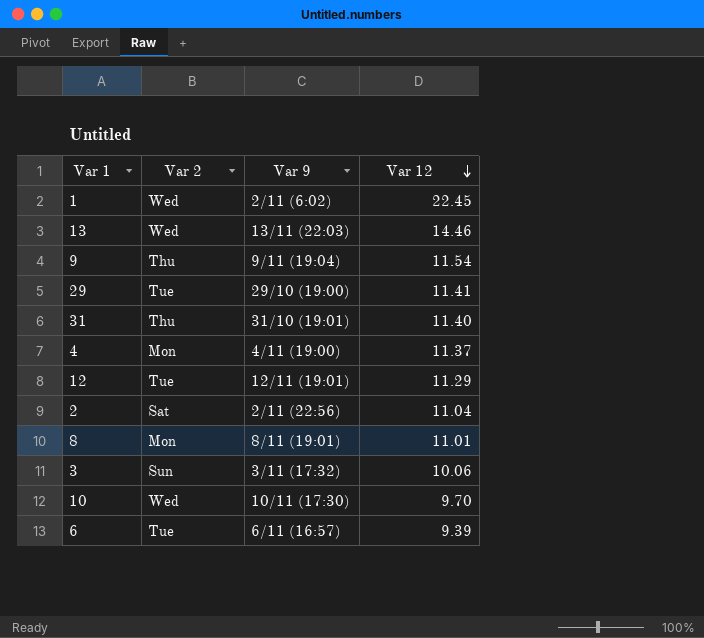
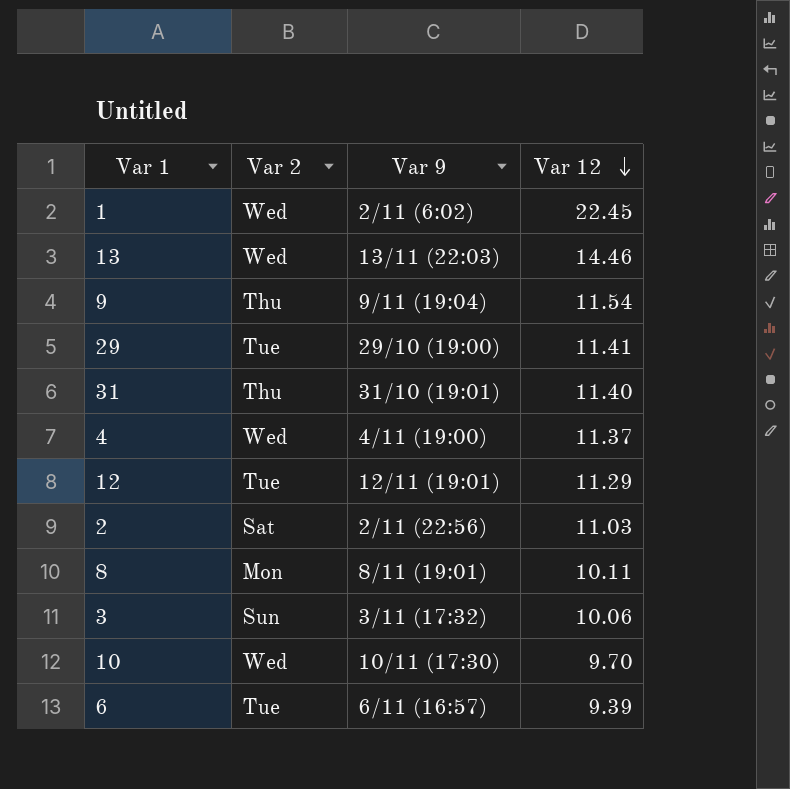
4 | Var 2: Mon -> Wed
2 | Var 12: 11.04 -> 11.03
8 | Var 12: 11.01 -> 10.11

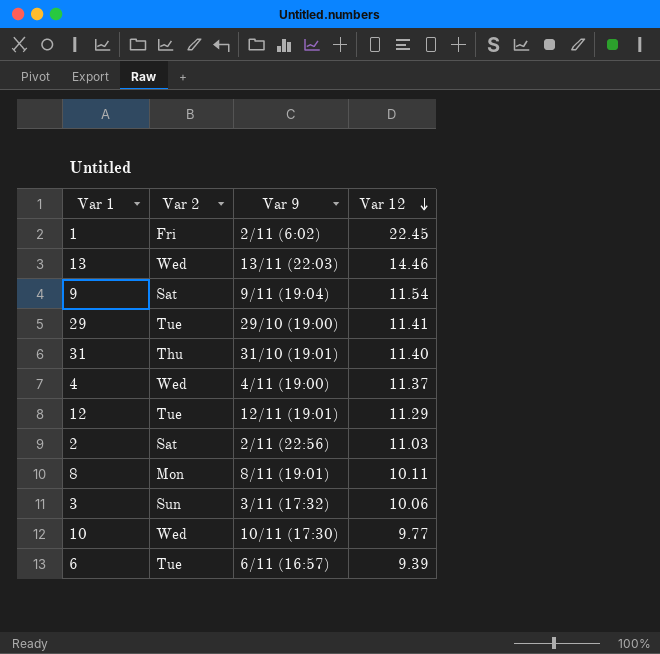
1 | Var 2: Wed -> Fri
9 | Var 2: Thu -> Sat
10 | Var 12: 9.70 -> 9.77

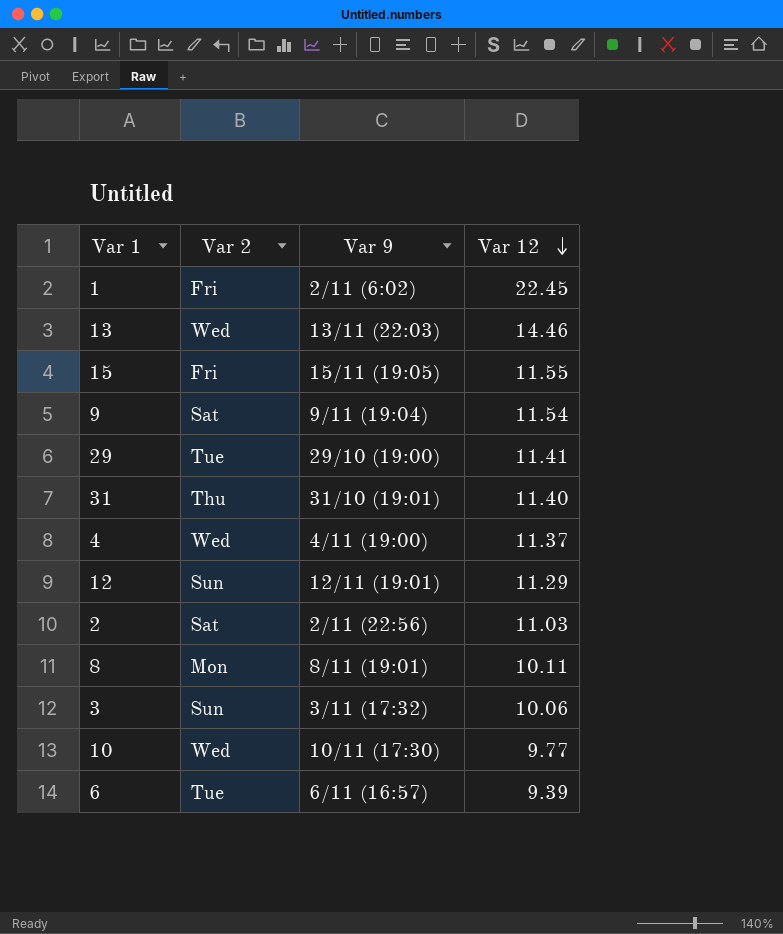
row 15: none -> Fri | 15/11 (19:05) | 11.55
12 | Var 2: Tue -> Sun

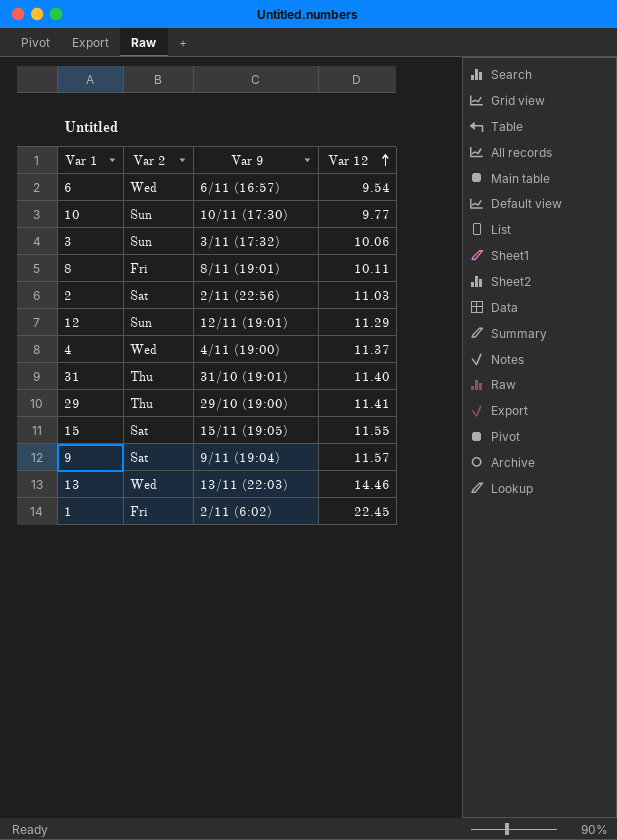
row order: Var 12 descending -> Var 12 ascending
6 | Var 2: Tue -> Wed
6 | Var 12: 9.39 -> 9.54
10 | Var 2: Wed -> Sun
8 | Var 2: Mon -> Fri
29 | Var 2: Tue -> Thu
15 | Var 2: Fri -> Sat
9 | Var 12: 11.54 -> 11.57

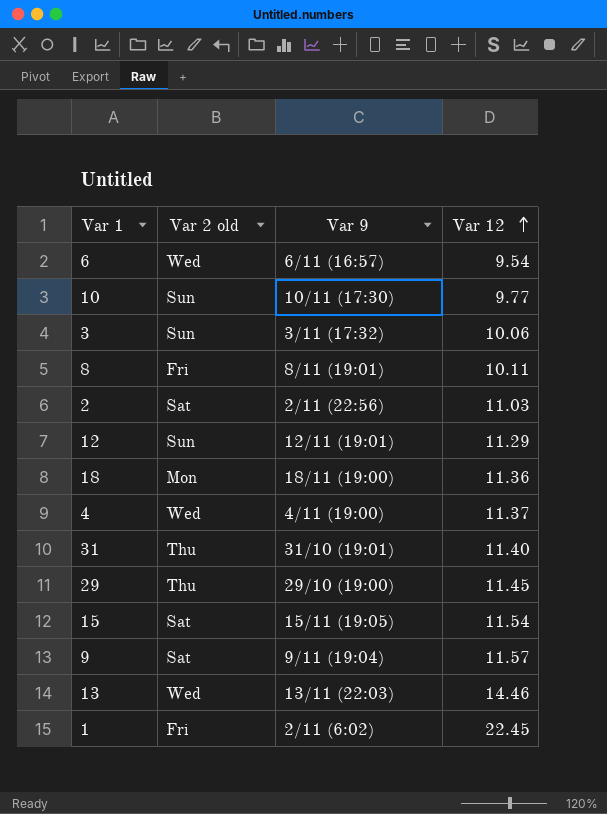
column name: Var 2 -> Var 2 old
row 18: none -> Mon | 18/11 (19:00) | 11.36
29 | Var 12: 11.41 -> 11.45
15 | Var 12: 11.55 -> 11.54

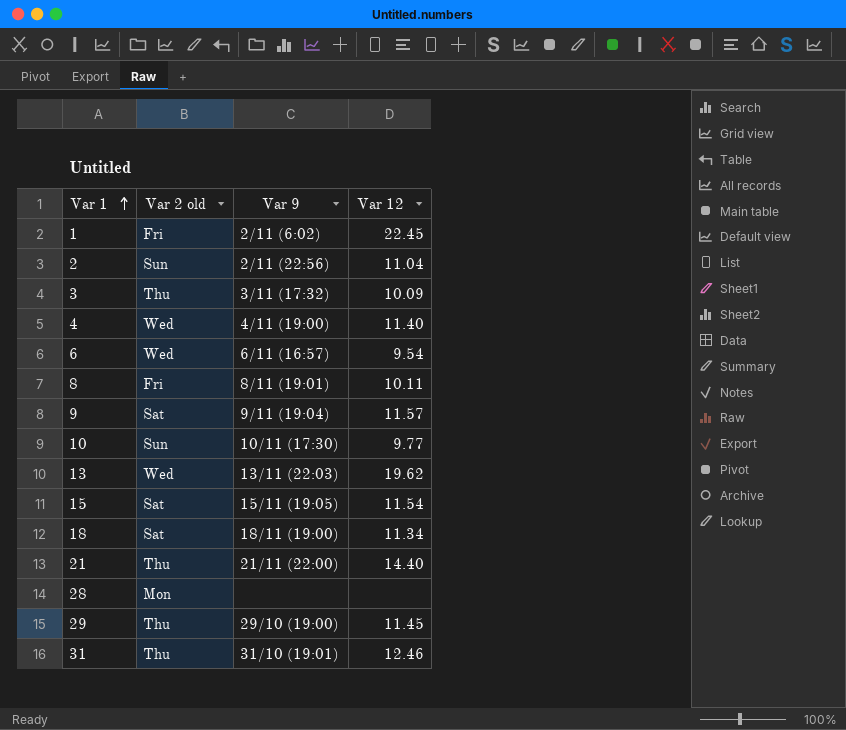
row order: Var 12 ascending -> Var 1 ascending
row 12: Sun | 12/11 (19:01) | 11.29 -> none
2 | Var 2 old: Sat -> Sun
2 | Var 12: 11.03 -> 11.04
3 | Var 2 old: Sun -> Thu
3 | Var 12: 10.06 -> 10.09
4 | Var 12: 11.37 -> 11.40
13 | Var 12: 14.46 -> 19.62
18 | Var 2 old: Mon -> Sat
18 | Var 12: 11.36 -> 11.34
row 21: none -> Thu | 21/11 (22:00) | 14.40
row 28: none -> Mon | none | none
31 | Var 12: 11.40 -> 12.46

